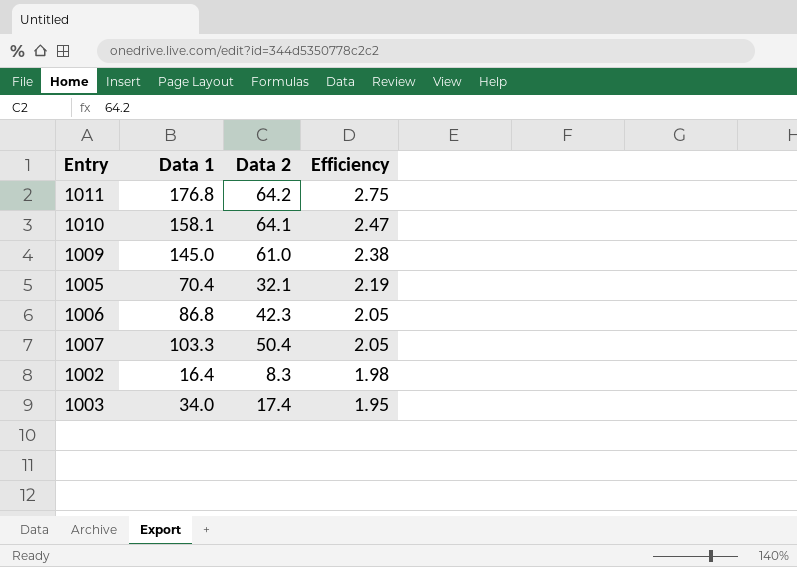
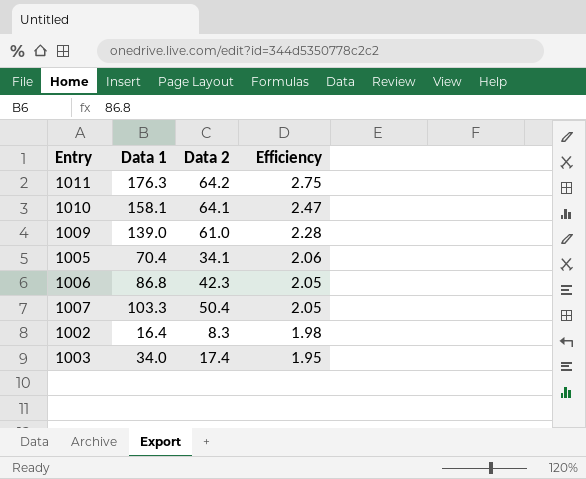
1011 | Data 1: 176.8 -> 176.3
1009 | Data 1: 145.0 -> 139.0
1009 | Efficiency: 2.38 -> 2.28
1005 | Data 2: 32.1 -> 34.1
1005 | Efficiency: 2.19 -> 2.06

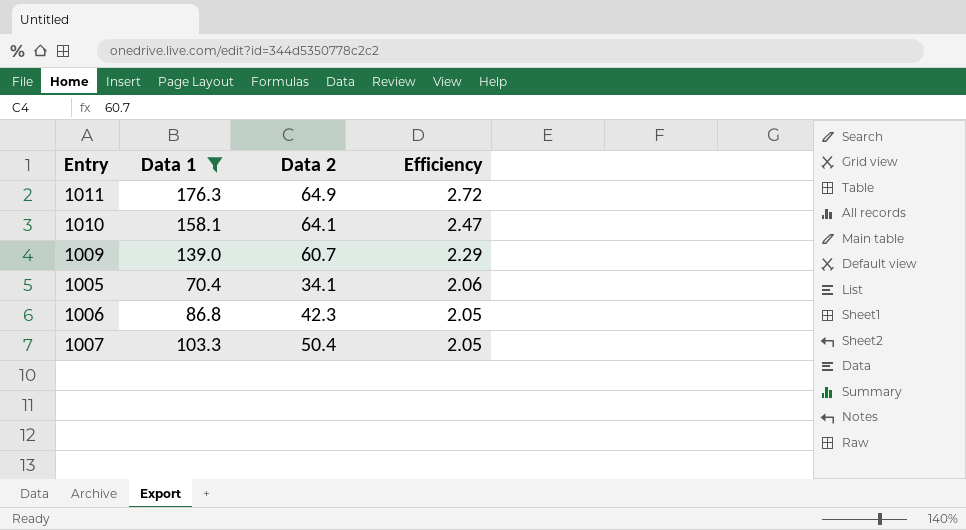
filter: none -> Data 1 >= 70.4
1011 | Data 2: 64.2 -> 64.9
1011 | Efficiency: 2.75 -> 2.72
1009 | Data 2: 61.0 -> 60.7
1009 | Efficiency: 2.28 -> 2.29

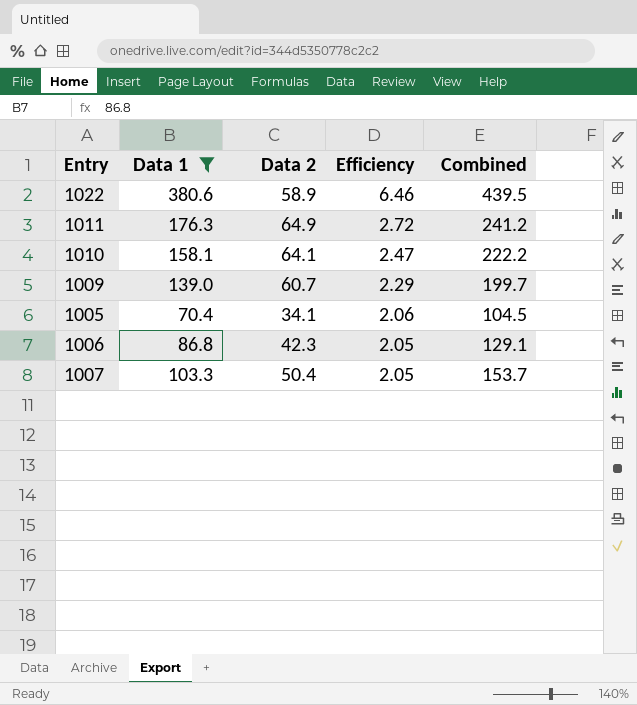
column Combined | formula: none -> [Data 1] + [Data 2]
row 1022: none -> 380.6 | 58.9 | 6.46 | 439.5

